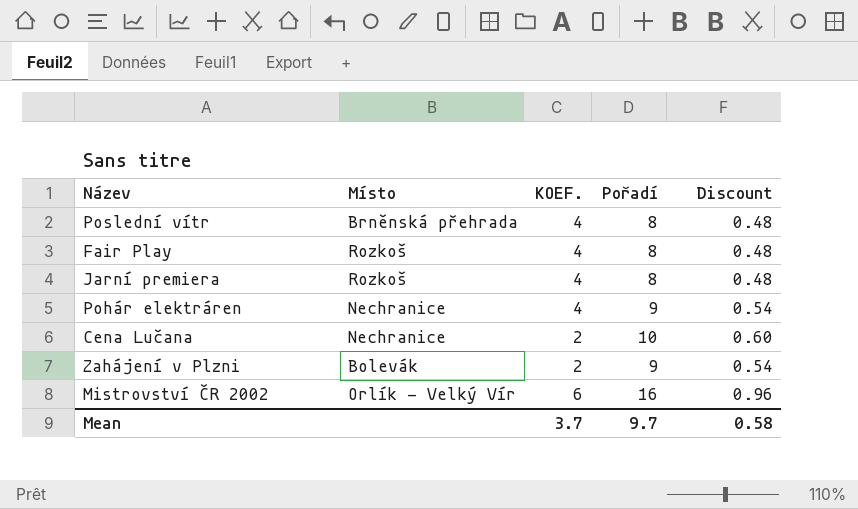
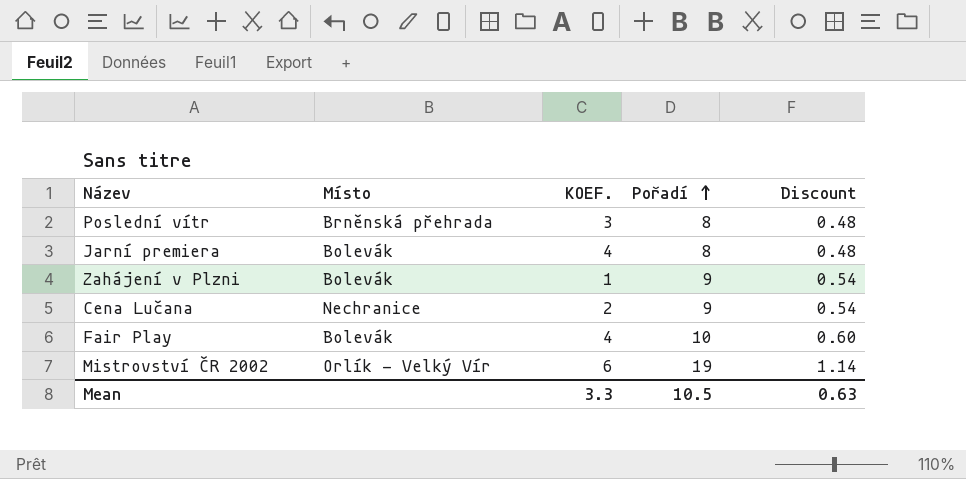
row order: none -> Pořadí ascending
row Pohár elektráren: Nechranice | 4 | 9 | 0.54 -> none
Poslední vítr | KOEF.: 4 -> 3
Jarní premiera | Místo: Rozkoš -> Bolevák
Zahájení v Plzni | KOEF.: 2 -> 1
Cena Lučana | Pořadí: 10 -> 9
Cena Lučana | Discount: 0.60 -> 0.54
Fair Play | Místo: Rozkoš -> Bolevák
Fair Play | Pořadí: 8 -> 10
Fair Play | Discount: 0.48 -> 0.60
Mistrovství ČR 2002 | Pořadí: 16 -> 19
Mistrovství ČR 2002 | Discount: 0.96 -> 1.14
Mean | KOEF.: 3.7 -> 3.3
Mean | Pořadí: 9.7 -> 10.5
Mean | Discount: 0.58 -> 0.63

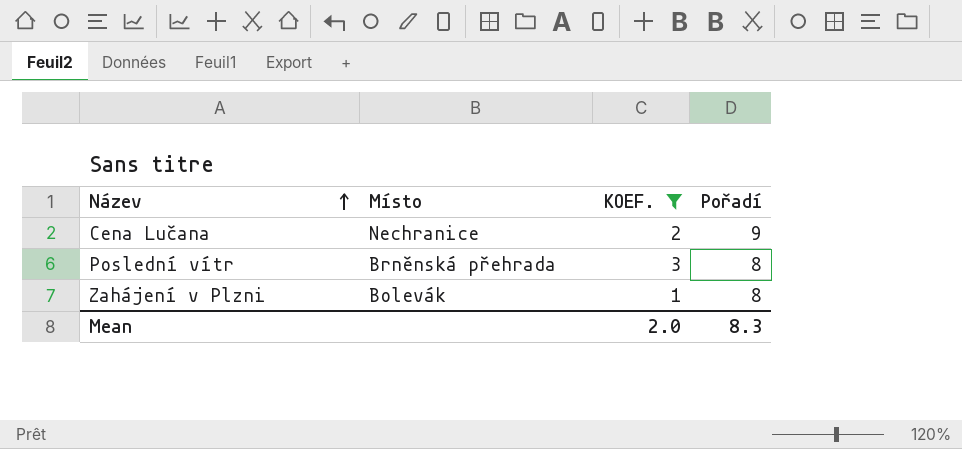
filter: none -> KOEF. <= 3
row order: Pořadí ascending -> Název ascending
column Discount | formula: [Pořadí] * 0.06 -> none
Zahájení v Plzni | Pořadí: 9 -> 8
Mean | KOEF.: 3.3 -> 2.0
Mean | Pořadí: 10.5 -> 8.3

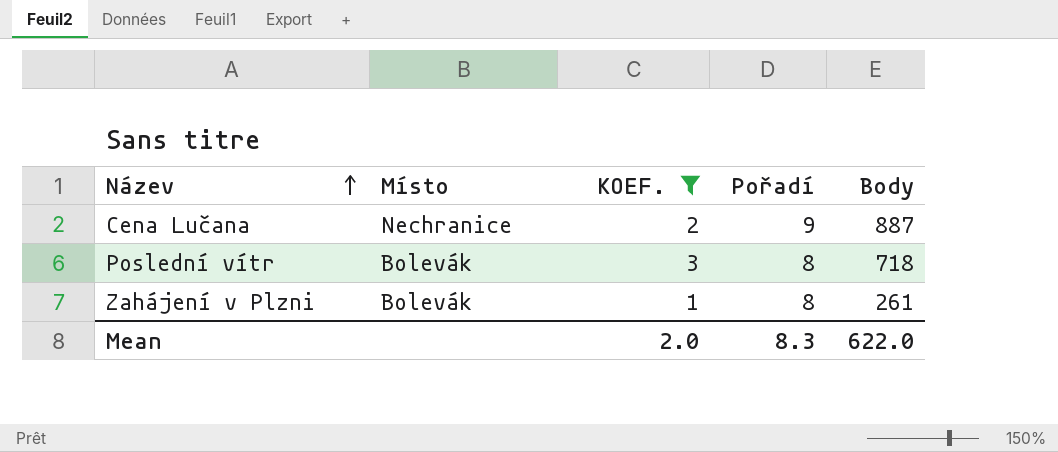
column Body | position: none -> 5
Poslední vítr | Místo: Brněnská přehrada -> Bolevák

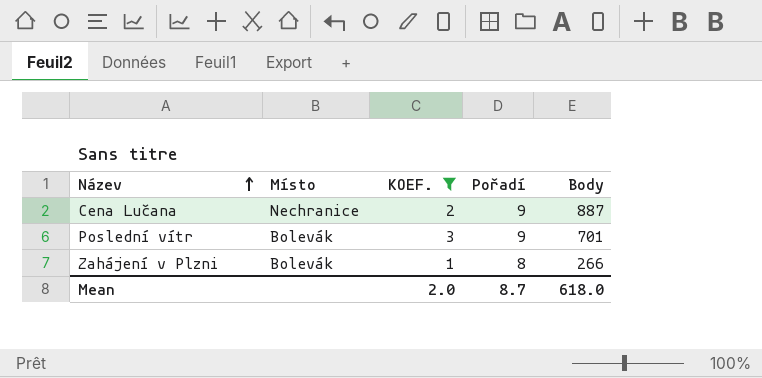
Poslední vítr | Pořadí: 8 -> 9
Poslední vítr | Body: 718 -> 701
Zahájení v Plzni | Body: 261 -> 266
Mean | Pořadí: 8.3 -> 8.7
Mean | Body: 622.0 -> 618.0

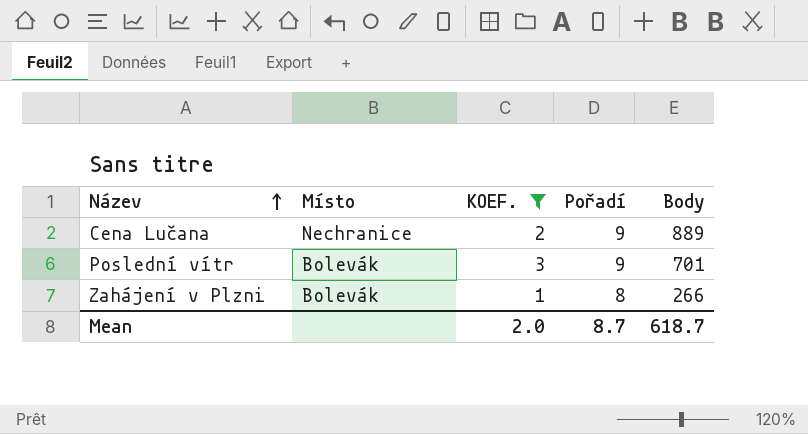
Cena Lučana | Body: 887 -> 889
Mean | Body: 618.0 -> 618.7

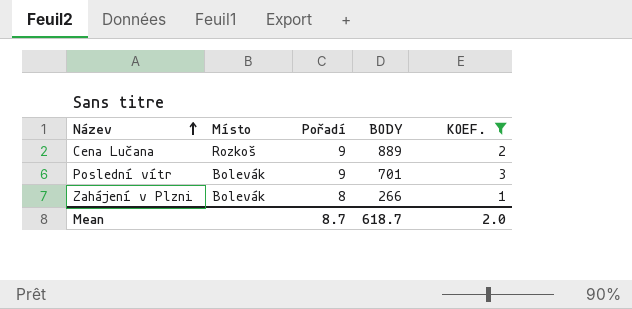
column name: Body -> BODY
column KOEF. | position: 3 -> 5
Cena Lučana | Místo: Nechranice -> Rozkoš

